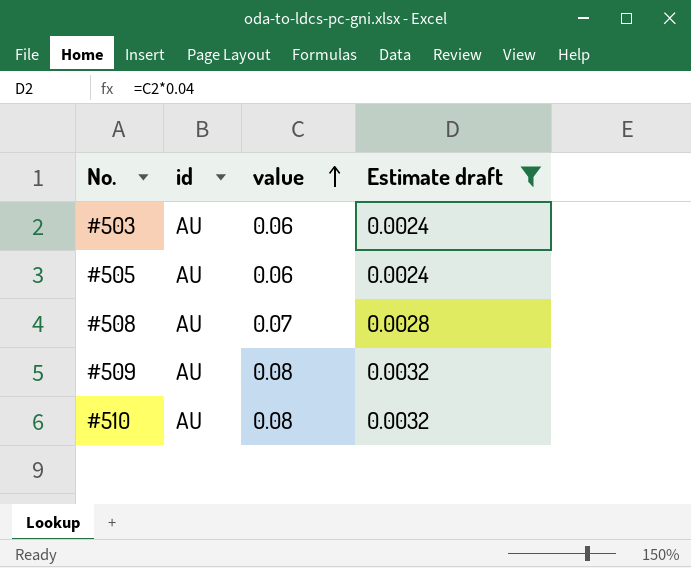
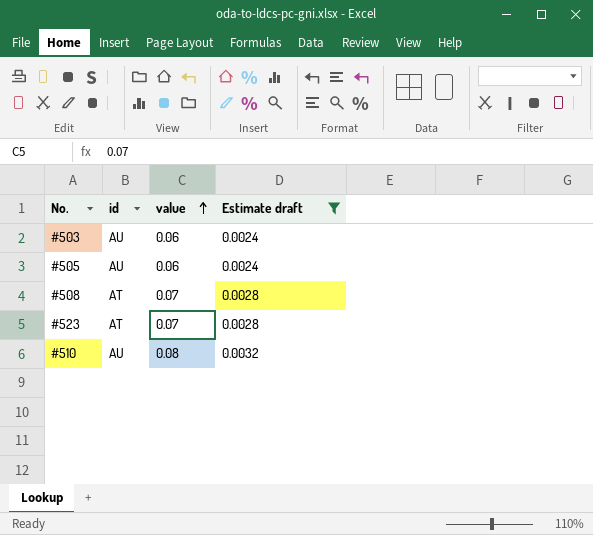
row #509: AU | 0.08 | 0.0032 -> none
#508 | id: AU -> AT
row #523: none -> AT | 0.07 | 0.0028

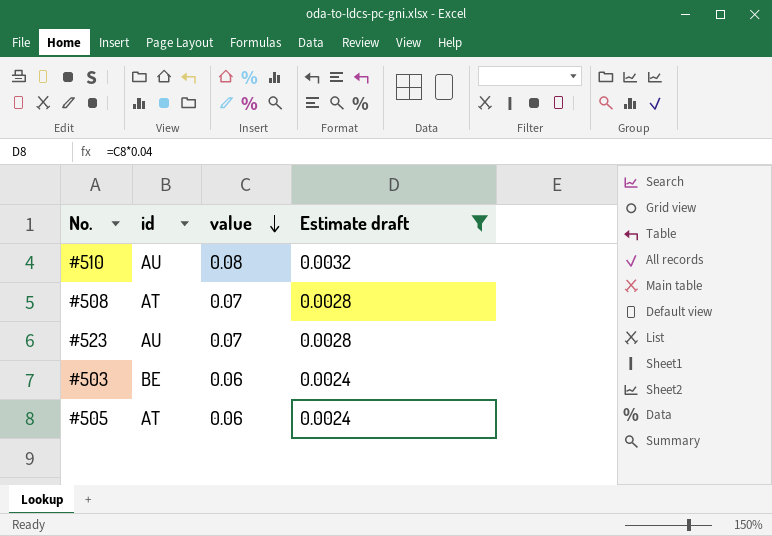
row order: value ascending -> value descending
#523 | id: AT -> AU
#503 | id: AU -> BE
#505 | id: AU -> AT

